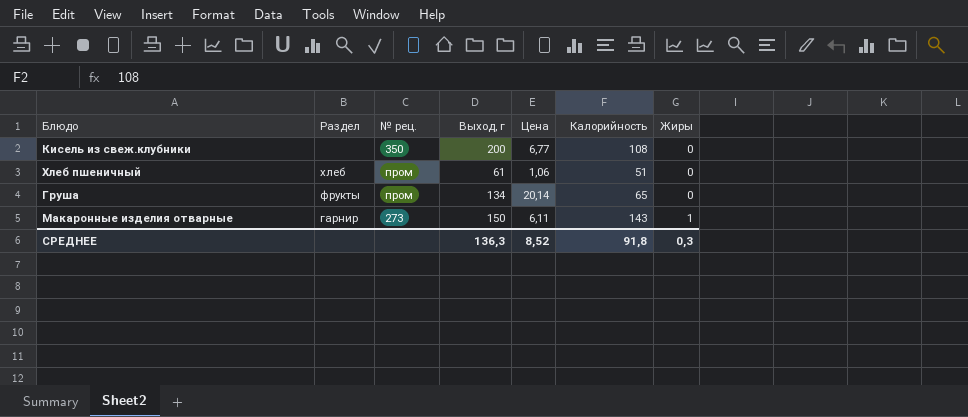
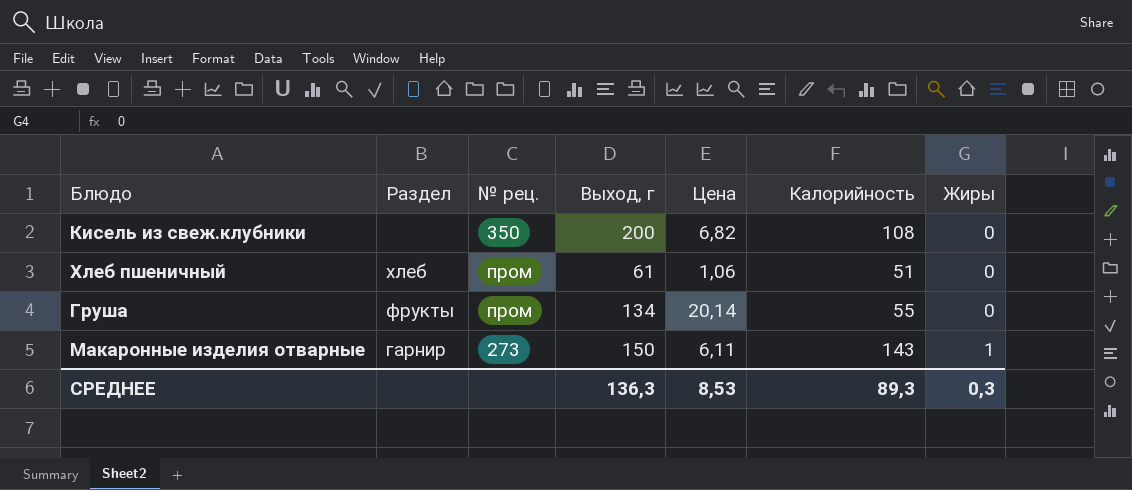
Кисель из свеж.клубники | Цена: 6,77 -> 6,82
Груша | Калорийность: 65 -> 55
СРЕДНЕЕ | Цена: 8,52 -> 8,53
СРЕДНЕЕ | Калорийность: 91,8 -> 89,3

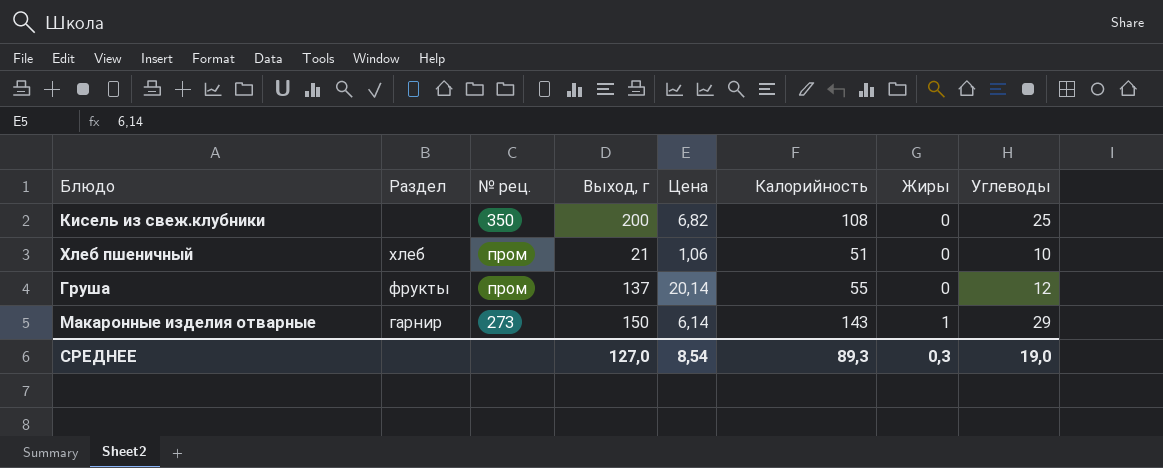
column Углеводы | position: none -> 8
Хлеб пшеничный | Выход, г: 61 -> 21
Груша | Выход, г: 134 -> 137
Макаронные изделия отварные | Цена: 6,11 -> 6,14
СРЕДНЕЕ | Выход, г: 136,3 -> 127,0
СРЕДНЕЕ | Цена: 8,53 -> 8,54

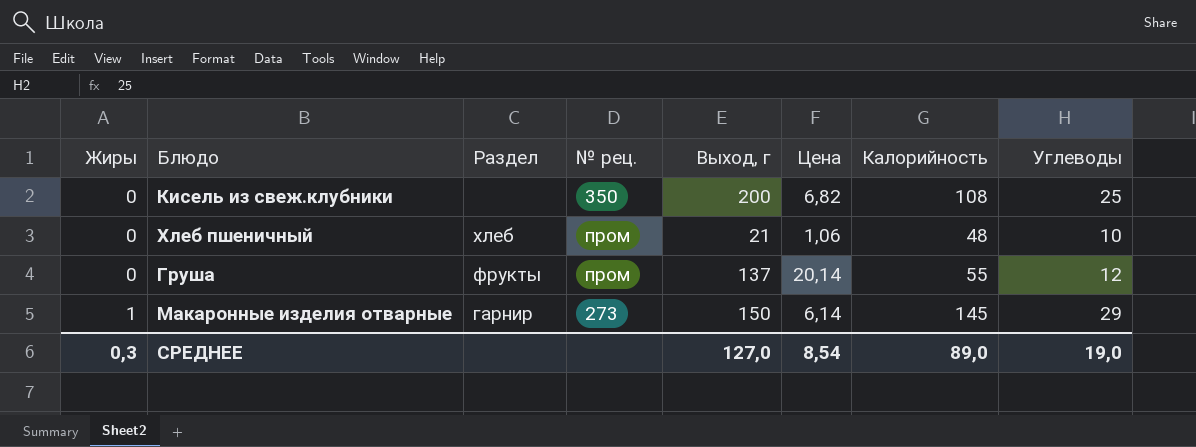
column Жиры | position: 7 -> 1
Хлеб пшеничный | Калорийность: 51 -> 48
Макаронные изделия отварные | Калорийность: 143 -> 145
СРЕДНЕЕ | Калорийность: 89,3 -> 89,0

